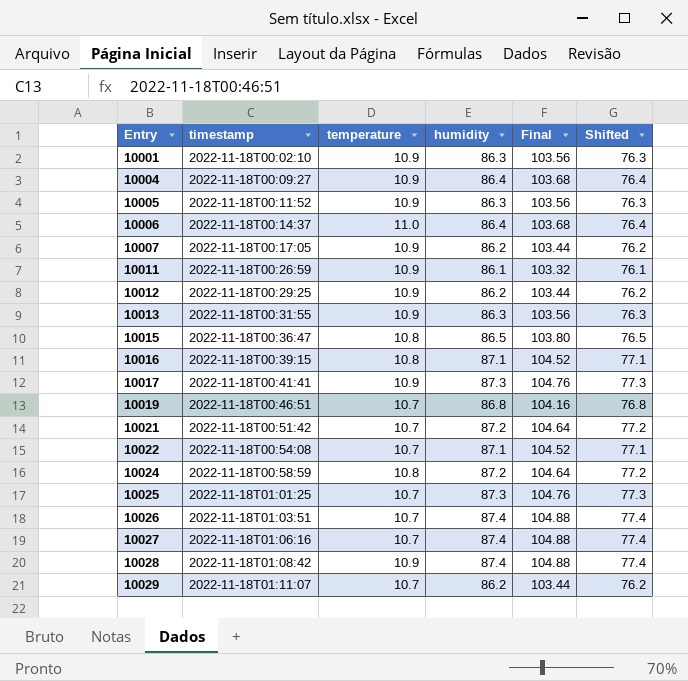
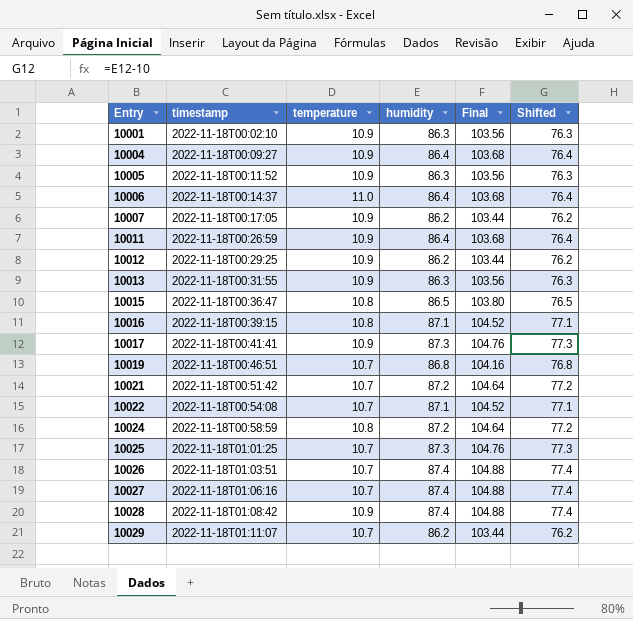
10011 | humidity: 86.1 -> 86.4
10011 | Final: 103.32 -> 103.68
10011 | Shifted: 76.1 -> 76.4

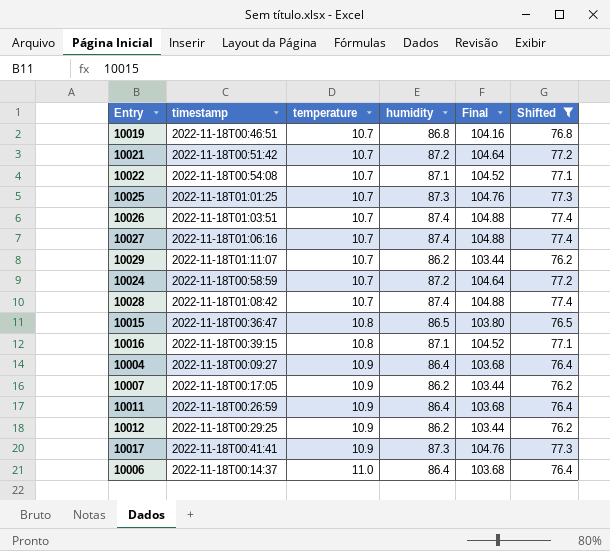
filter: none -> Shifted != 76.3
row order: Entry ascending -> temperature ascending
10024 | temperature: 10.8 -> 10.7
10028 | temperature: 10.9 -> 10.7

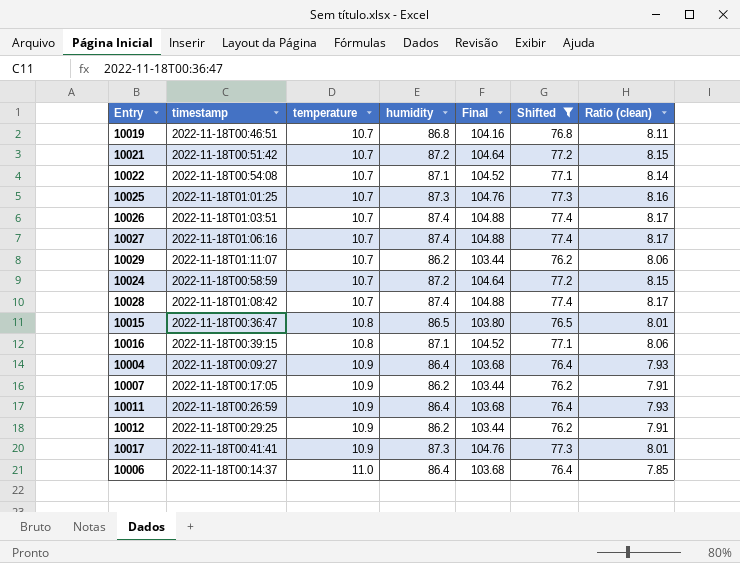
column Ratio (clean) | formula: none -> [humidity] / [temperature]

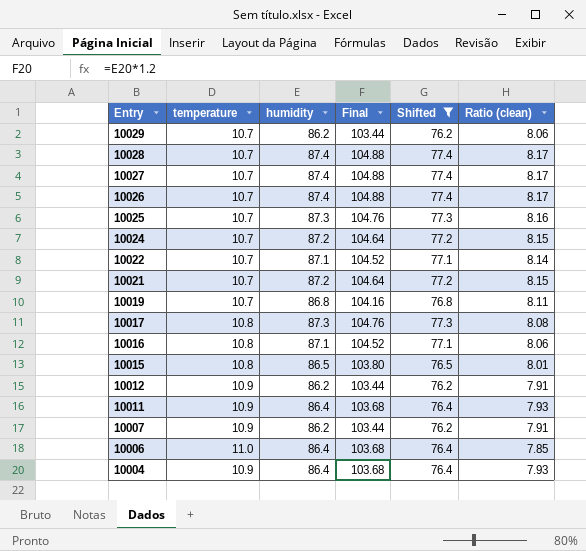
row order: temperature ascending -> Entry descending
column timestamp | position: 2 -> none
10017 | temperature: 10.9 -> 10.8
10017 | Ratio (clean): 8.01 -> 8.08

